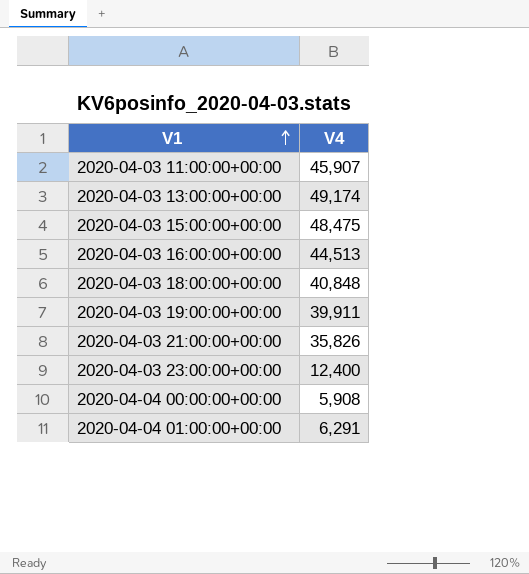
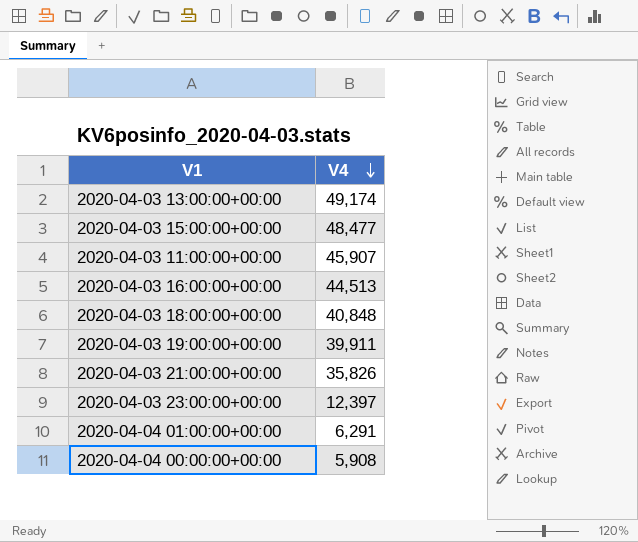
row order: V1 ascending -> V4 descending
2020-04-03 15:00:00+00:00 | V4: 48,475 -> 48,477
2020-04-03 23:00:00+00:00 | V4: 12,400 -> 12,397

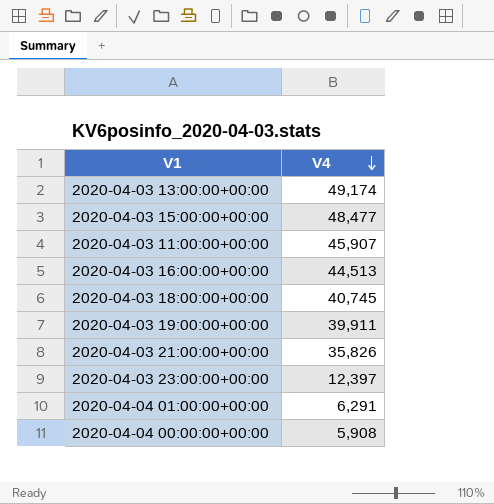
2020-04-03 18:00:00+00:00 | V4: 40,848 -> 40,745

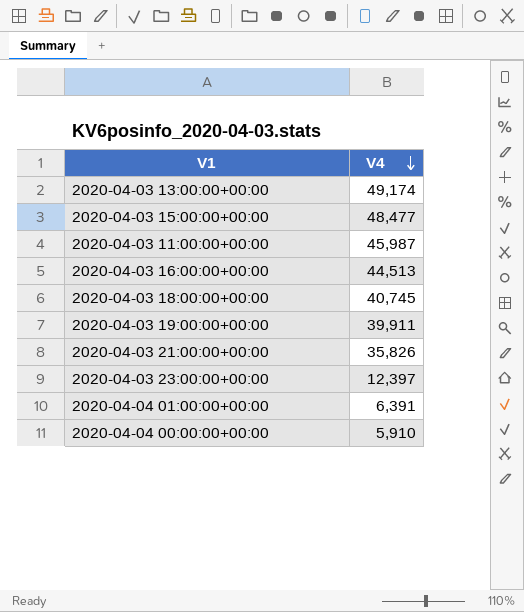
2020-04-03 11:00:00+00:00 | V4: 45,907 -> 45,987
2020-04-04 01:00:00+00:00 | V4: 6,291 -> 6,391
2020-04-04 00:00:00+00:00 | V4: 5,908 -> 5,910

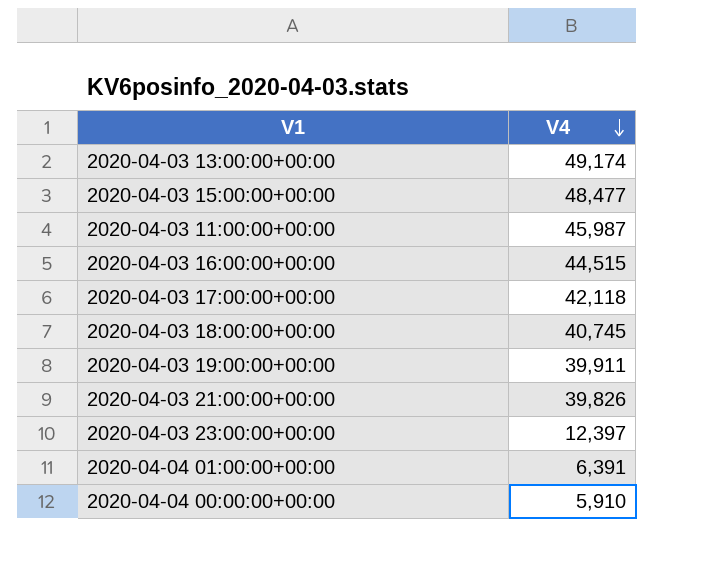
2020-04-03 16:00:00+00:00 | V4: 44,513 -> 44,515
row 2020-04-03 17:00:00+00:00: none -> 42,118
2020-04-03 21:00:00+00:00 | V4: 35,826 -> 39,826

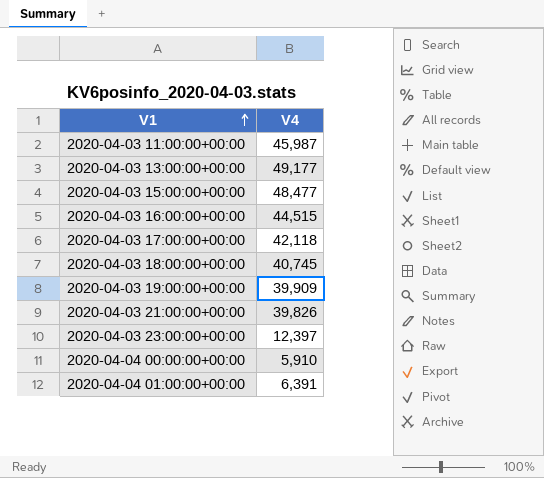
row order: V4 descending -> V1 ascending
2020-04-03 13:00:00+00:00 | V4: 49,174 -> 49,177
2020-04-03 19:00:00+00:00 | V4: 39,911 -> 39,909

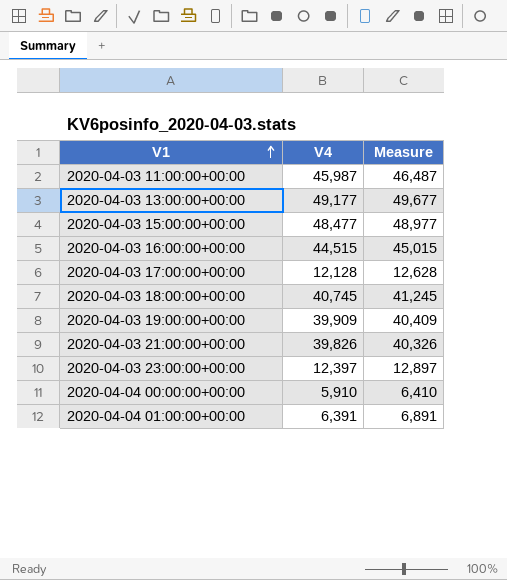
column Measure | formula: none -> [V4] + 500
2020-04-03 17:00:00+00:00 | V4: 42,118 -> 12,128

